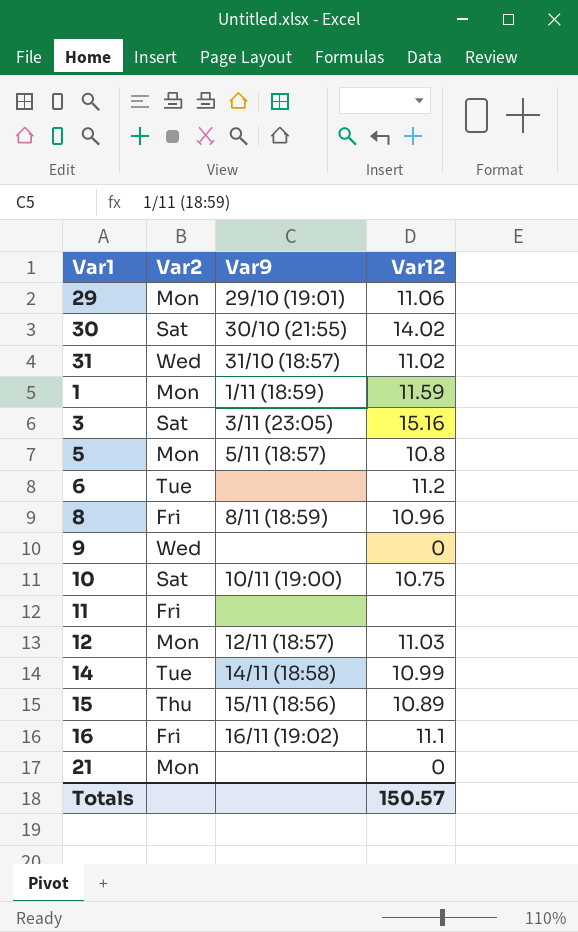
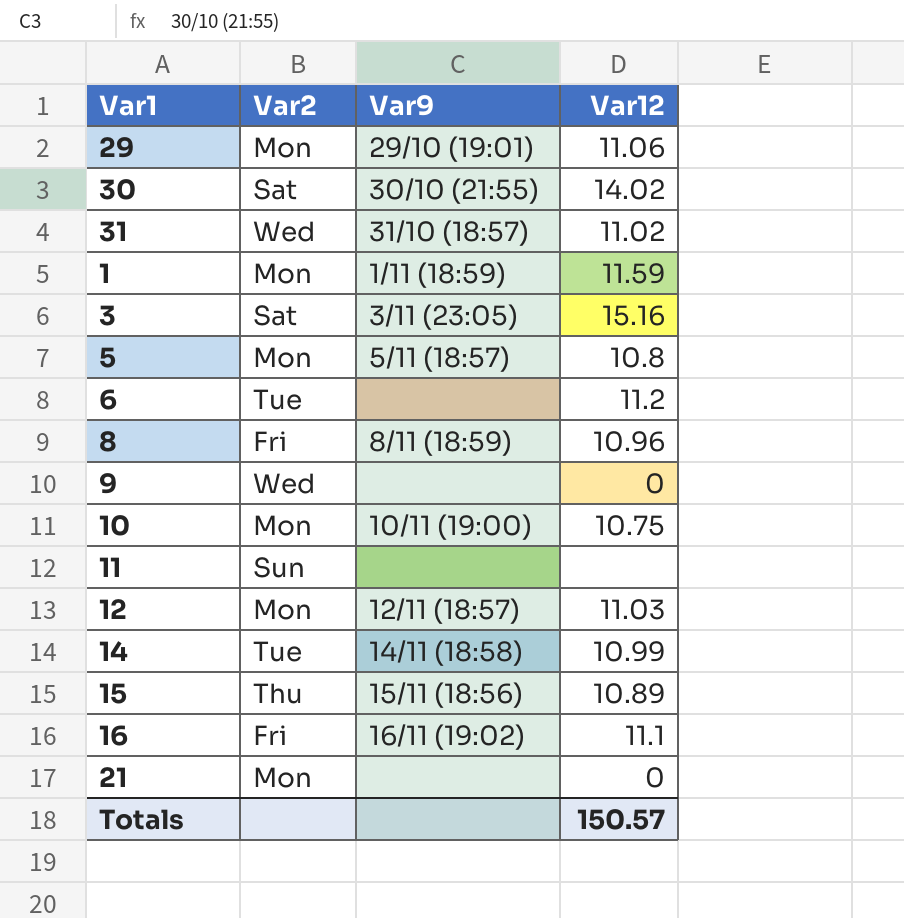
10 | Var2: Sat -> Mon
11 | Var2: Fri -> Sun

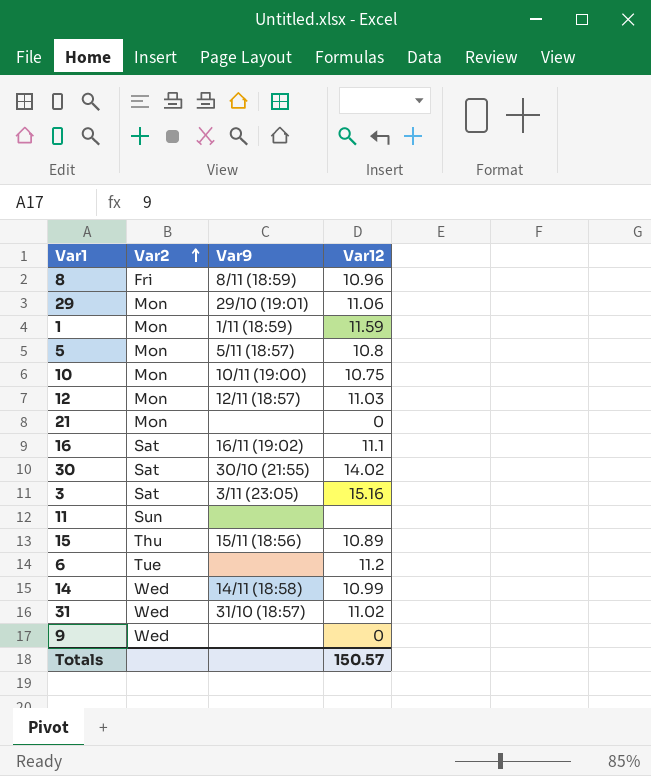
row order: none -> Var2 ascending
16 | Var2: Fri -> Sat
14 | Var2: Tue -> Wed

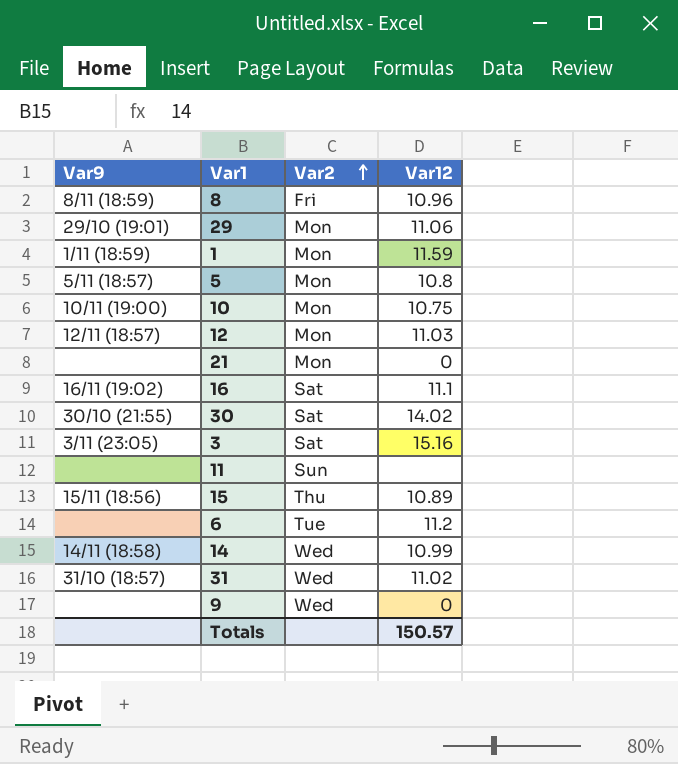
column Var9 | position: 3 -> 1

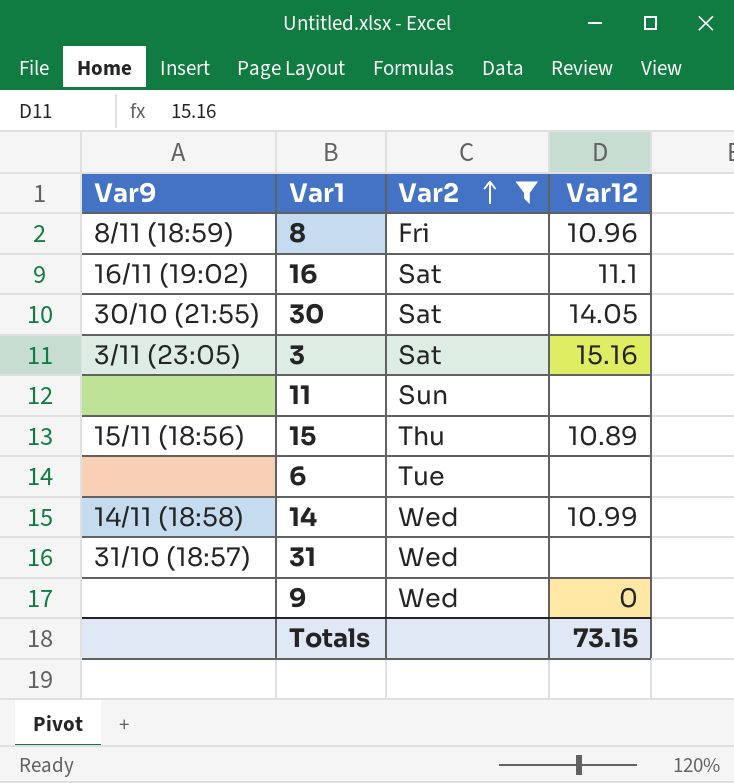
filter: none -> Var2 != Mon
30 | Var12: 14.02 -> 14.05
6 | Var12: 11.2 -> none
31 | Var12: 11.02 -> none
Totals | Var12: 150.57 -> 73.15

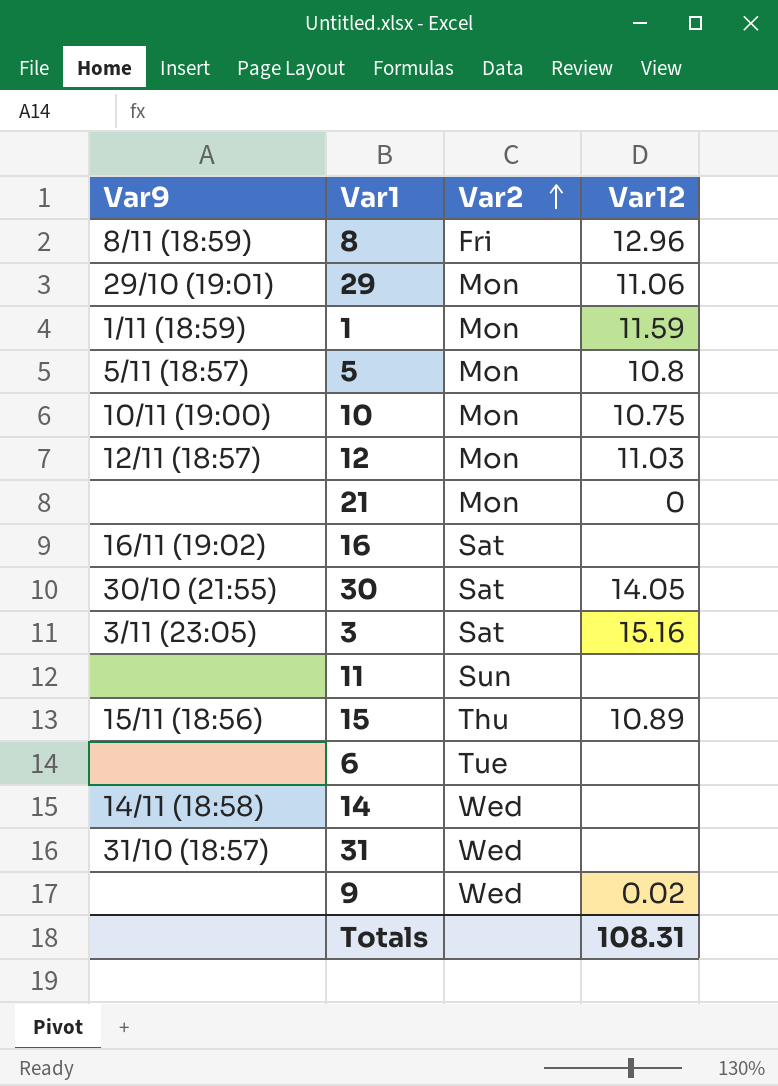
filter: Var2 != Mon -> none
8 | Var12: 10.96 -> 12.96
16 | Var12: 11.1 -> none
14 | Var12: 10.99 -> none
9 | Var12: 0 -> 0.02
Totals | Var12: 73.15 -> 108.31

